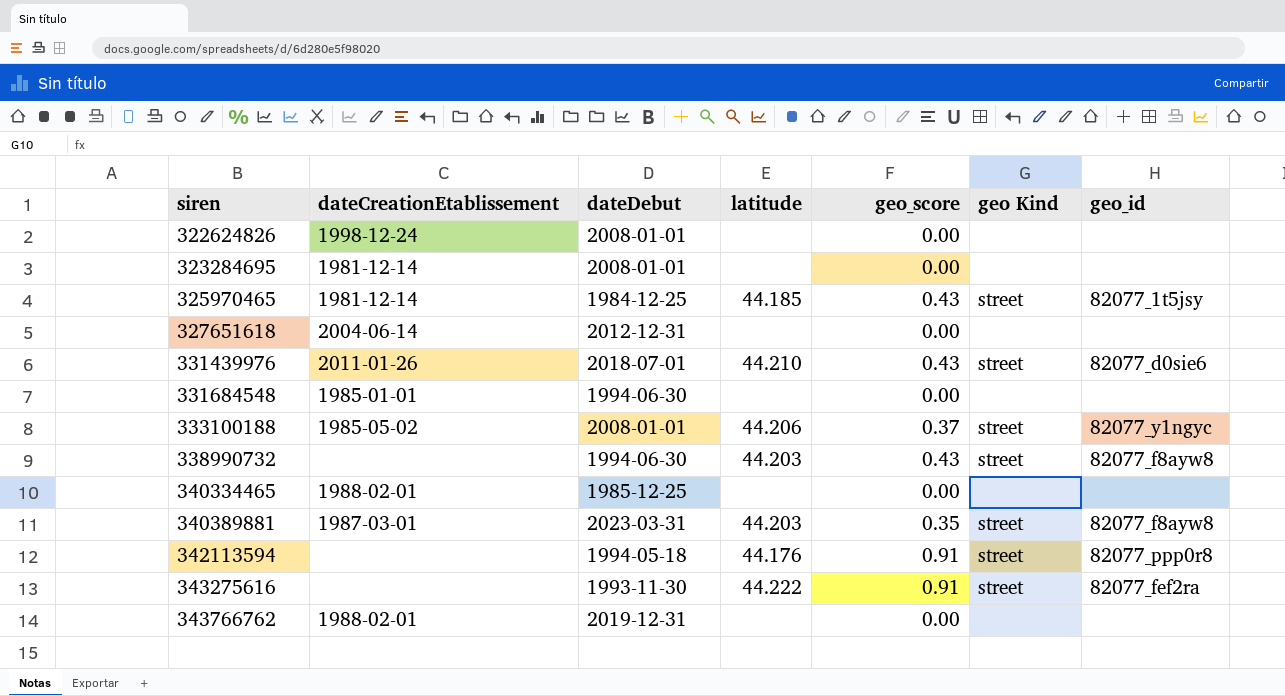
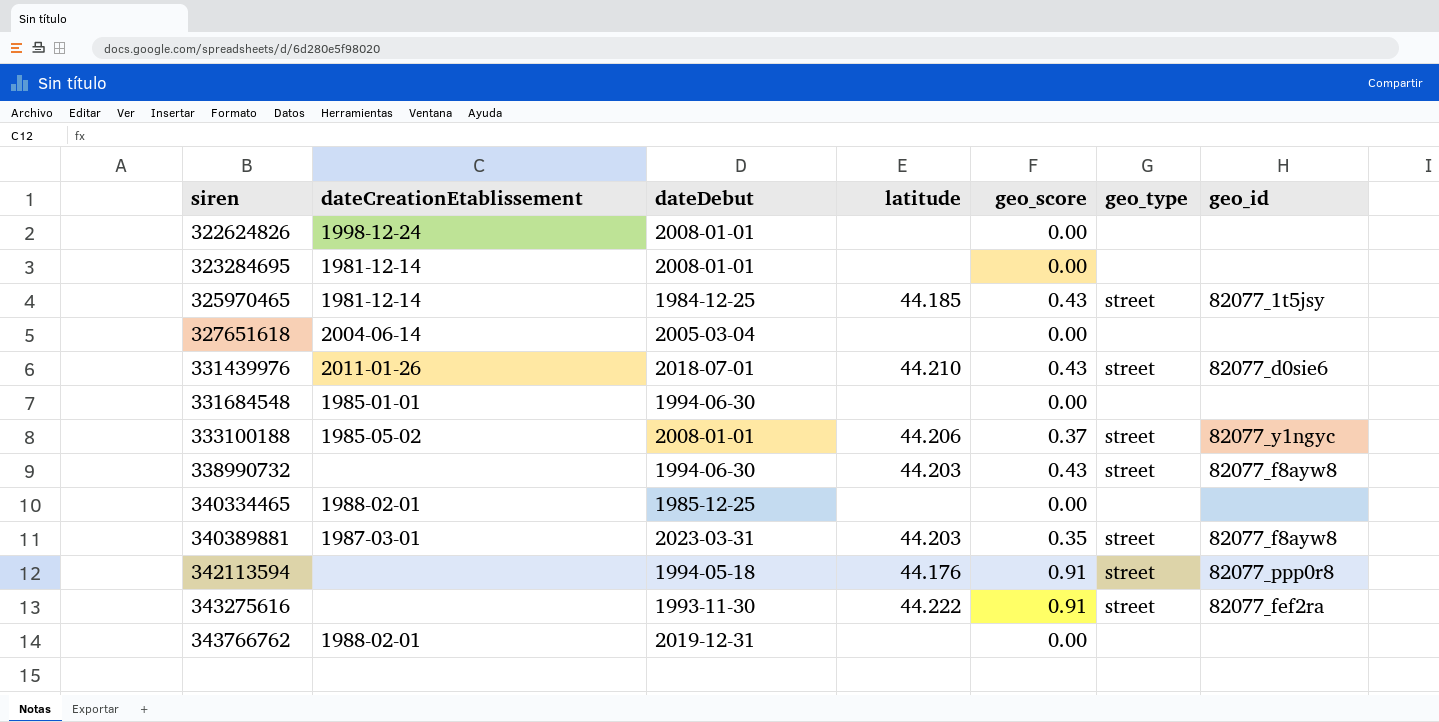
column name: geo Kind -> geo_type
327651618 | dateDebut: 2012-12-31 -> 2005-03-04

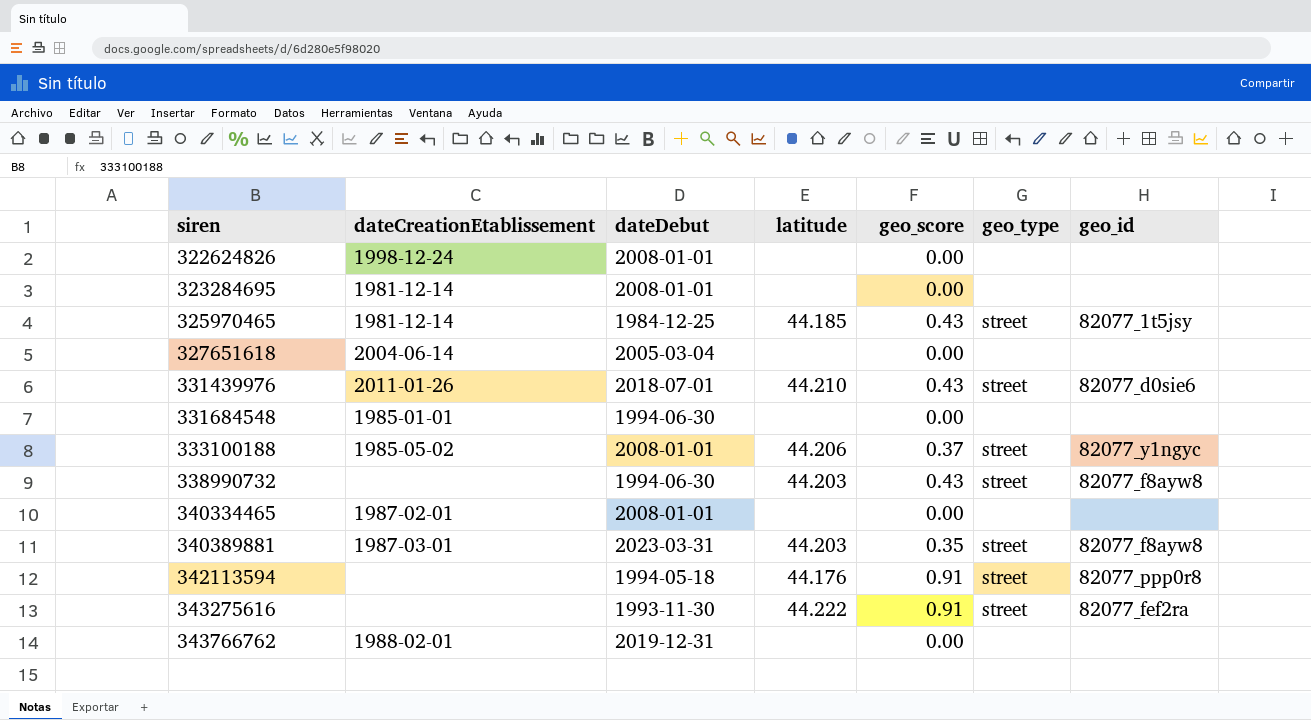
340334465 | dateCreationEtablissement: 1988-02-01 -> 1987-02-01
340334465 | dateDebut: 1985-12-25 -> 2008-01-01

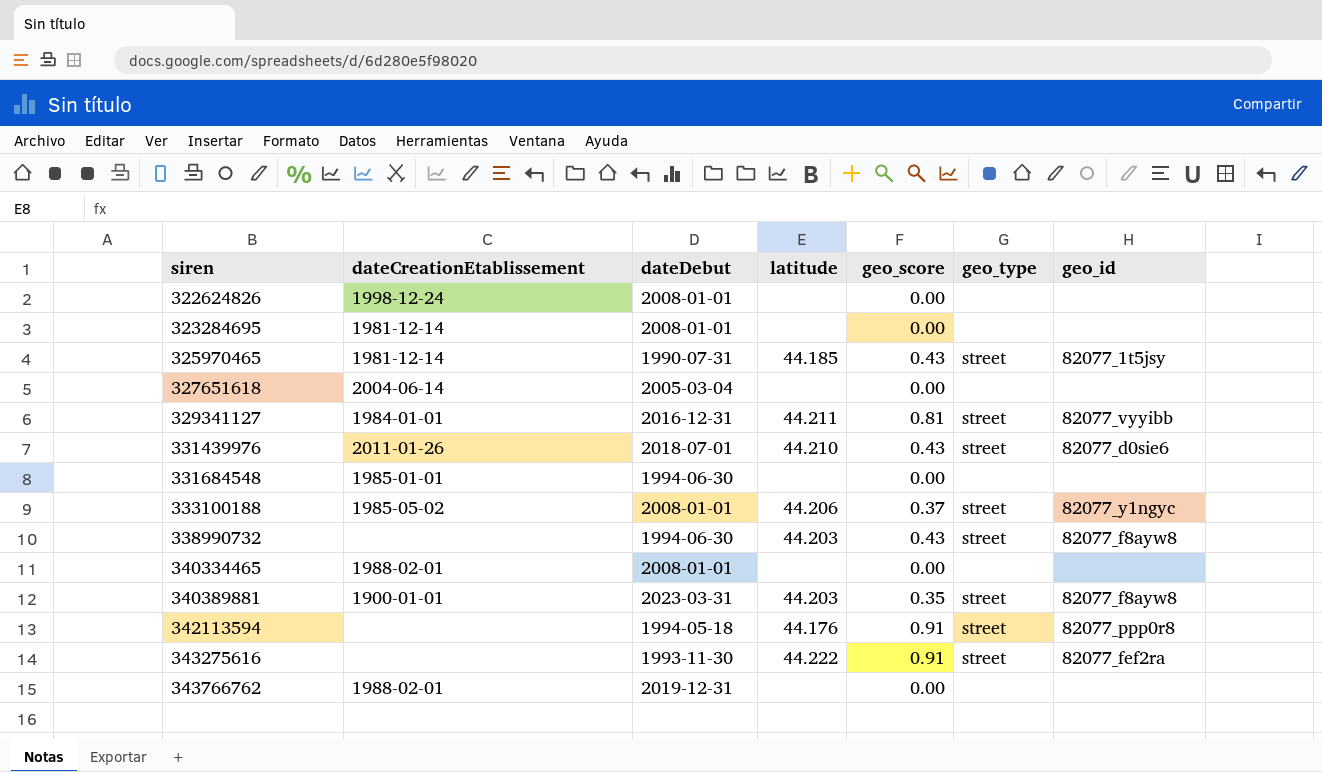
325970465 | dateDebut: 1984-12-25 -> 1990-07-31
row 329341127: none -> 1984-01-01 | 2016-12-31 | 44.211 | 0.81 | street | 82077_vyyibb
340334465 | dateCreationEtablissement: 1987-02-01 -> 1988-02-01
340389881 | dateCreationEtablissement: 1987-03-01 -> 1900-01-01

